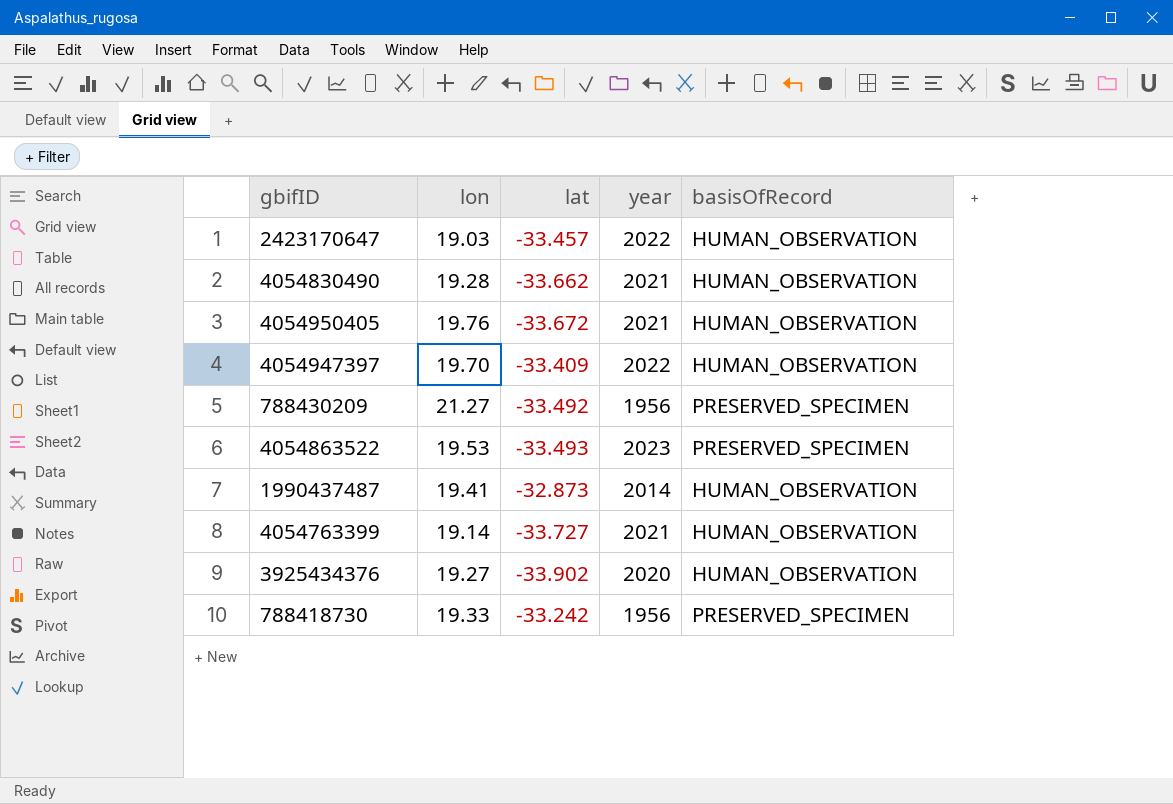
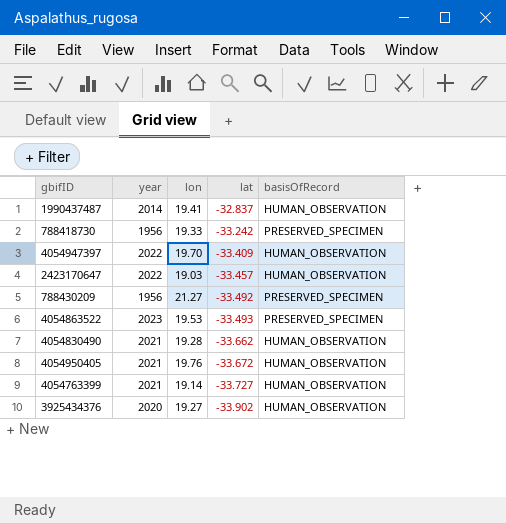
row order: none -> lat descending
column year | position: 4 -> 2
1990437487 | lat: -32.873 -> -32.837

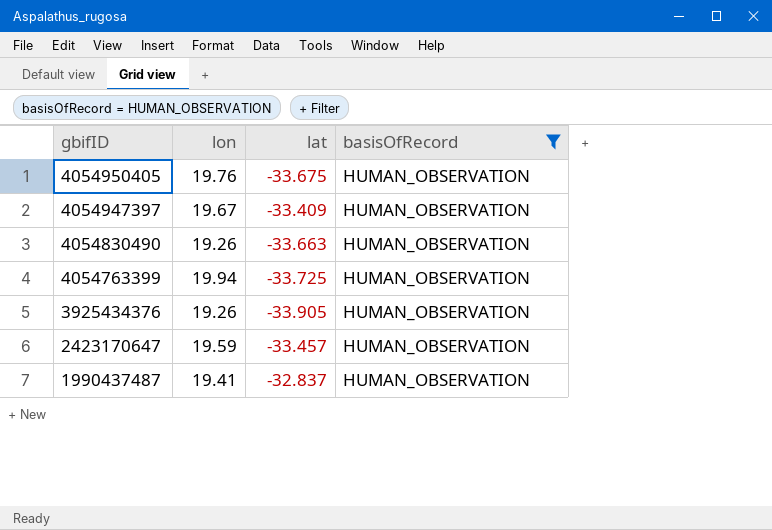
filter: none -> basisOfRecord = HUMAN_OBSERVATION
row order: lat descending -> gbifID descending
column year | position: 2 -> none
4054950405 | lat: -33.672 -> -33.675
4054947397 | lon: 19.70 -> 19.67
4054830490 | lon: 19.28 -> 19.26
4054830490 | lat: -33.662 -> -33.663
4054763399 | lon: 19.14 -> 19.94
4054763399 | lat: -33.727 -> -33.725
3925434376 | lon: 19.27 -> 19.26
3925434376 | lat: -33.902 -> -33.905
2423170647 | lon: 19.03 -> 19.59

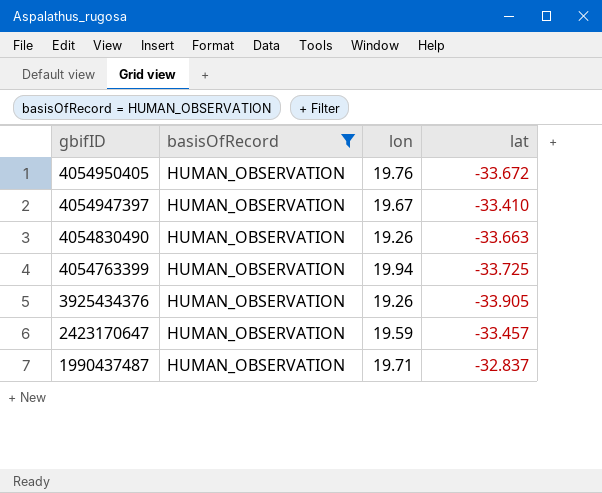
column basisOfRecord | position: 4 -> 2
4054950405 | lat: -33.675 -> -33.672
4054947397 | lat: -33.409 -> -33.410
1990437487 | lon: 19.41 -> 19.71

